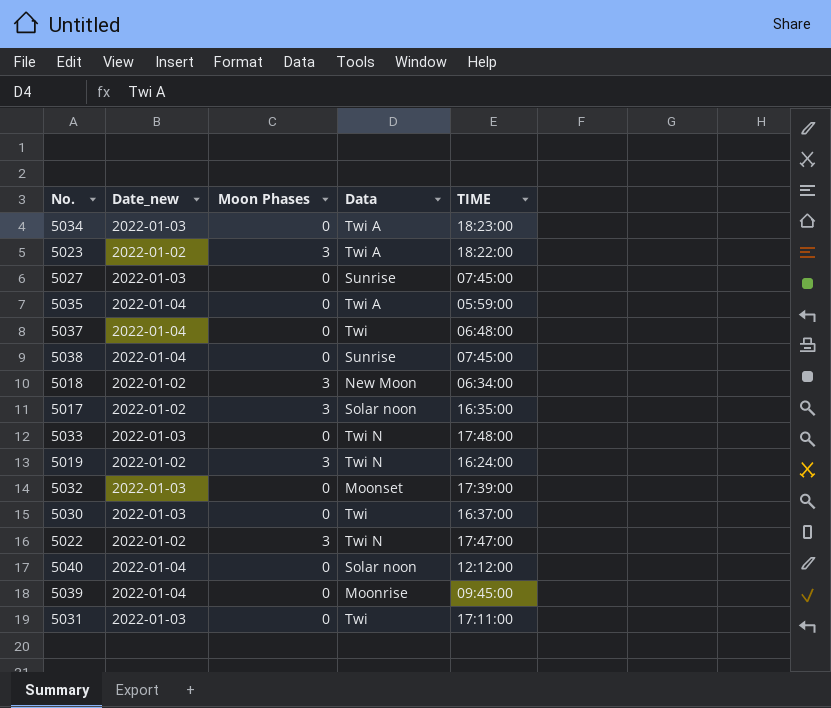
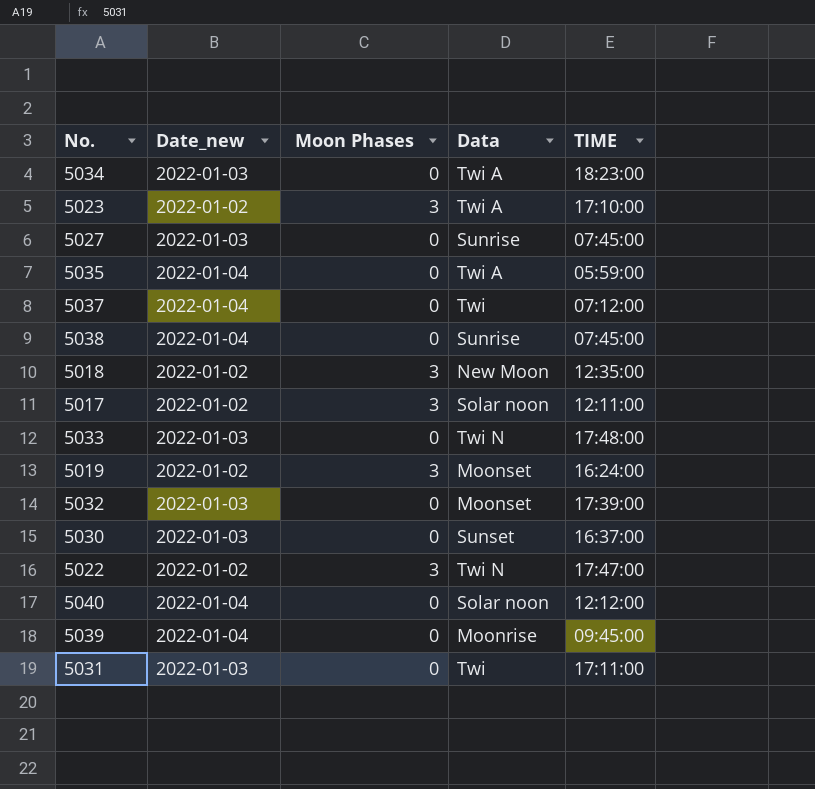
5023 | TIME: 18:22:00 -> 17:10:00
5037 | TIME: 06:48:00 -> 07:12:00
5018 | TIME: 06:34:00 -> 12:35:00
5017 | TIME: 16:35:00 -> 12:11:00
5019 | Data: Twi N -> Moonset
5030 | Data: Twi -> Sunset

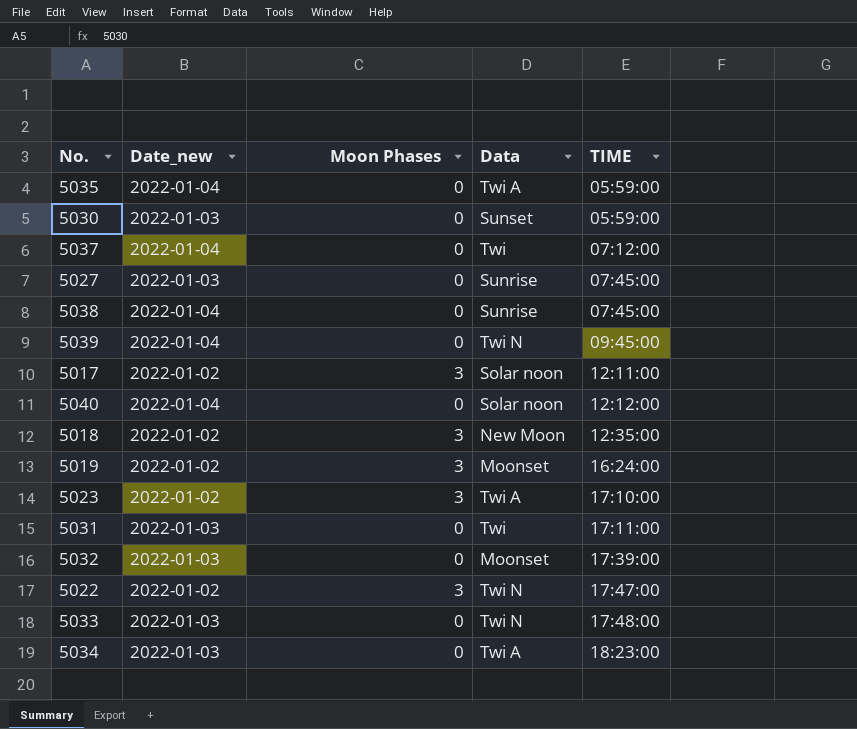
row order: none -> TIME ascending
5030 | TIME: 16:37:00 -> 05:59:00
5039 | Data: Moonrise -> Twi N

